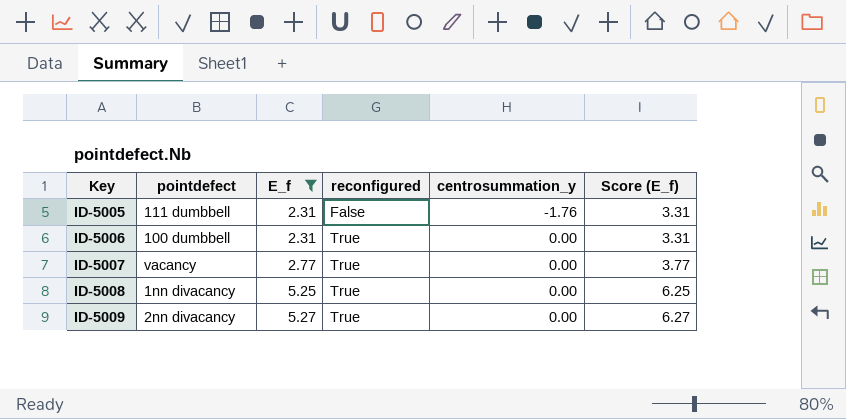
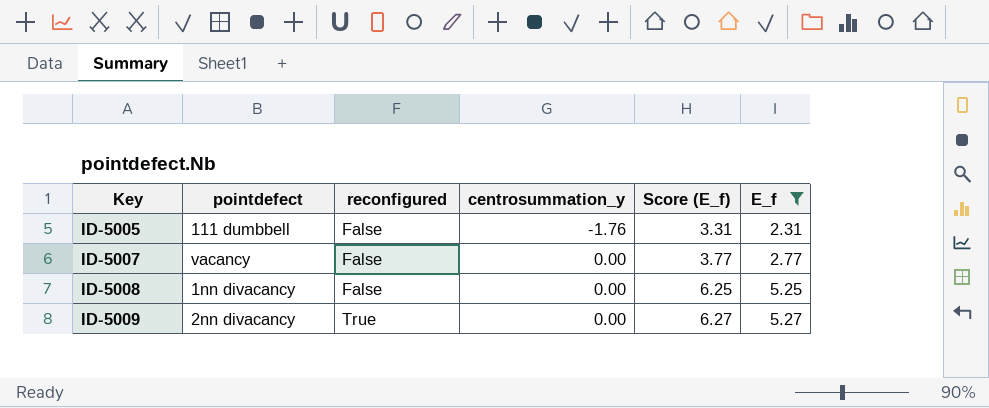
column E_f | position: 3 -> 6
row ID-5006: 100 dumbbell | 2.31 | True | 0.00 | 3.31 -> none
ID-5007 | reconfigured: True -> False
ID-5008 | reconfigured: True -> False

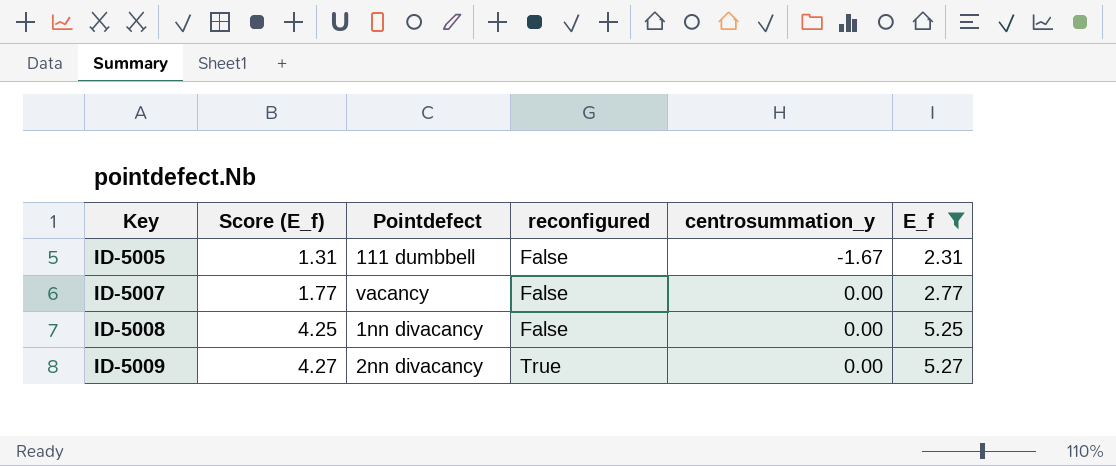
column Score (E_f) | formula: [E_f] + 1 -> [E_f] - 1
column Score (E_f) | position: 5 -> 2
column name: pointdefect -> Pointdefect
ID-5005 | centrosummation_y: -1.76 -> -1.67

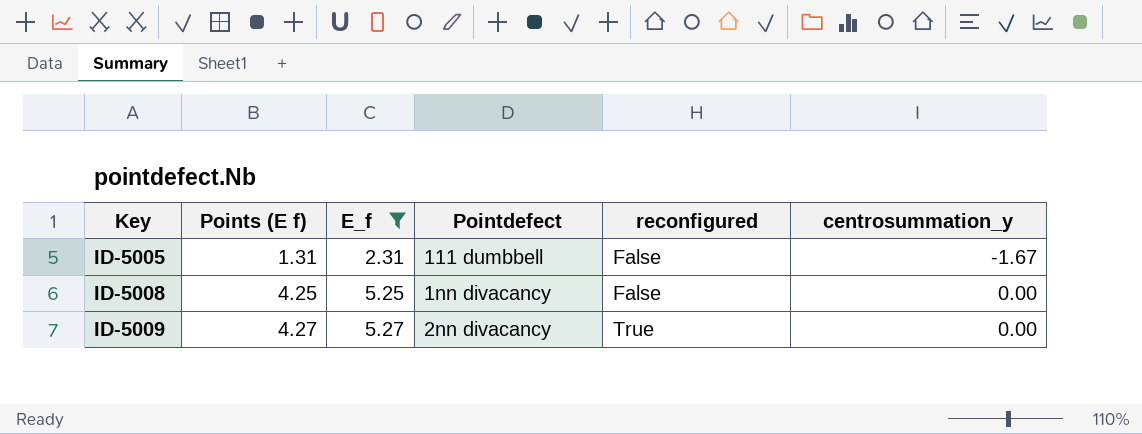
column name: Score (E_f) -> Points (E f)
column E_f | position: 6 -> 3
row ID-5007: 1.77 | vacancy | False | 0.00 | 2.77 -> none

